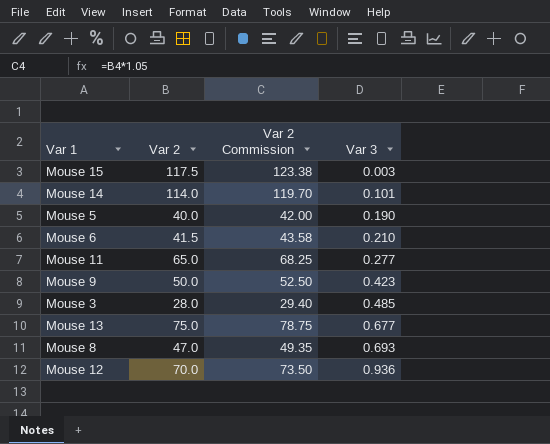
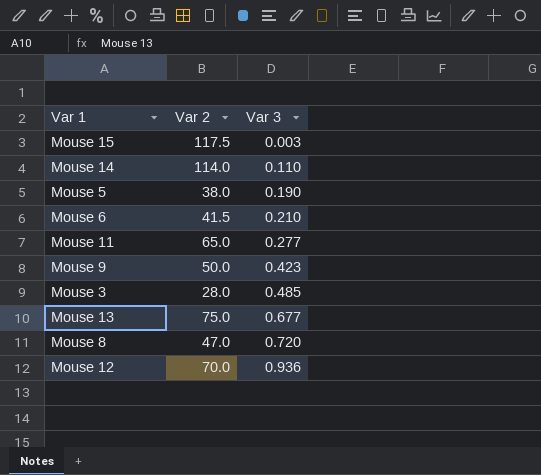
column Var 2 Commission | formula: [Var 2] * 1.05 -> none
Mouse 14 | Var 3: 0.101 -> 0.110
Mouse 5 | Var 2: 40.0 -> 38.0
Mouse 8 | Var 3: 0.693 -> 0.720

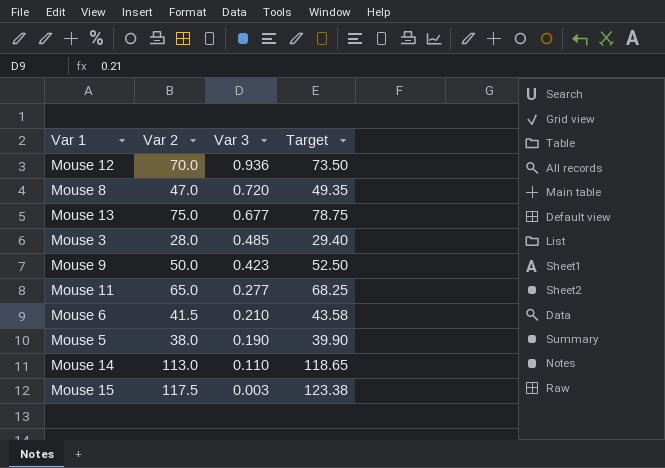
row order: Var 3 ascending -> Var 3 descending
column Target | formula: none -> [Var 2] * 1.05
Mouse 14 | Var 2: 114.0 -> 113.0

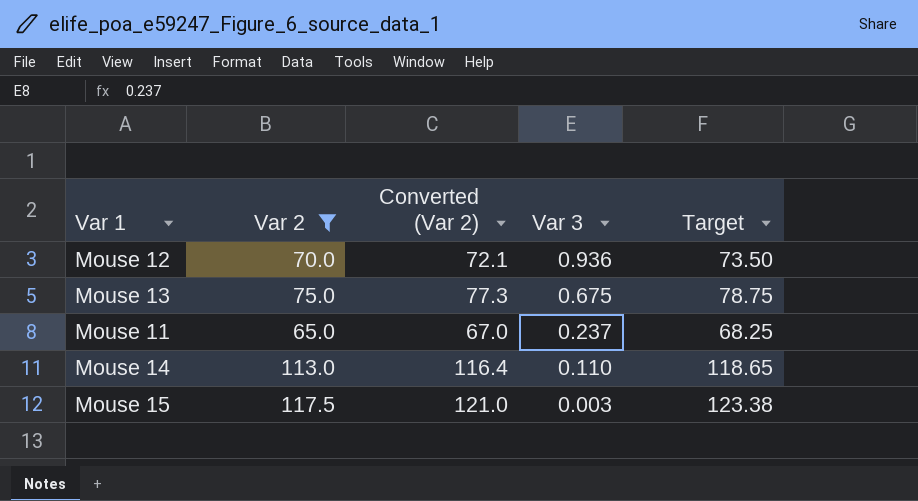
filter: none -> Var 2 >= 65.0
column Converted (Var 2) | formula: none -> [Var 2] * 1.03
Mouse 13 | Var 3: 0.677 -> 0.675
Mouse 11 | Var 3: 0.277 -> 0.237

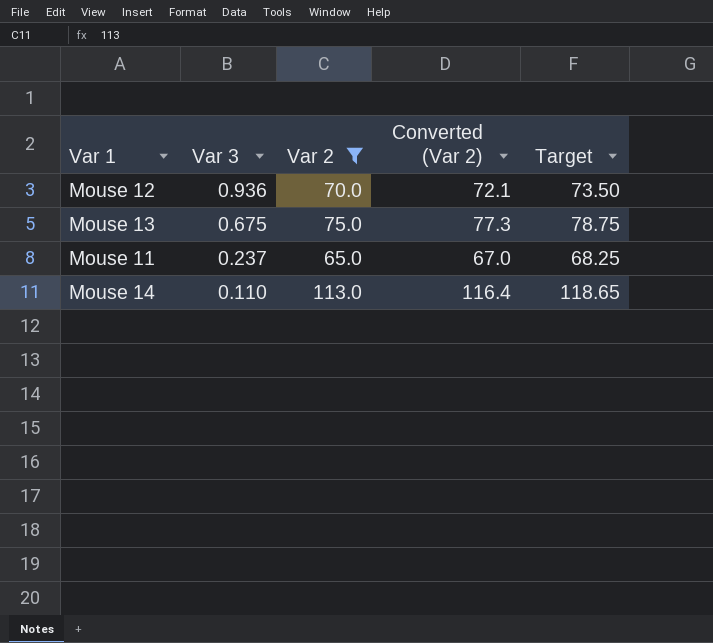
column Var 3 | position: 4 -> 2
row Mouse 15: 117.5 | 121.0 | 0.003 | 123.38 -> none

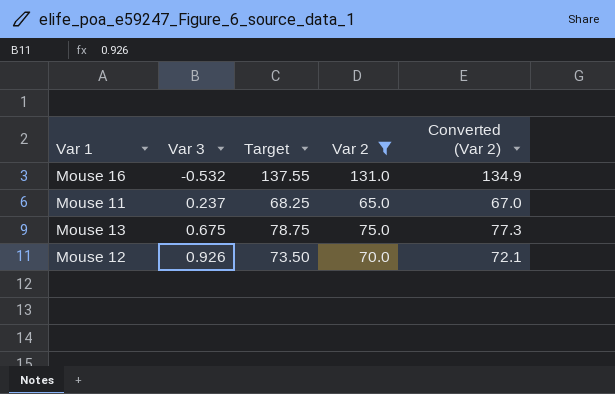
row order: Var 3 descending -> Var 3 ascending
column Target | position: 5 -> 3
row Mouse 14: 0.110 | 113.0 | 116.4 | 118.65 -> none
row Mouse 16: none -> -0.532 | 137.55 | 131.0 | 134.9
Mouse 12 | Var 3: 0.936 -> 0.926

